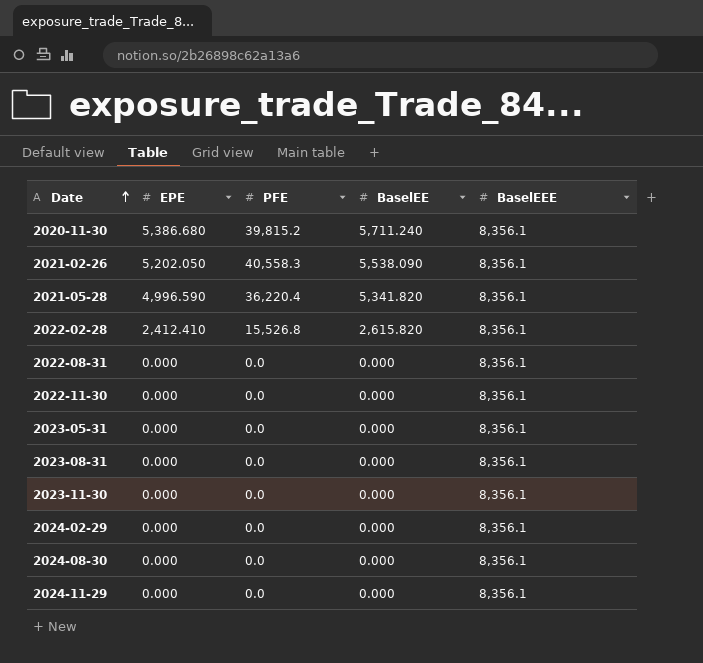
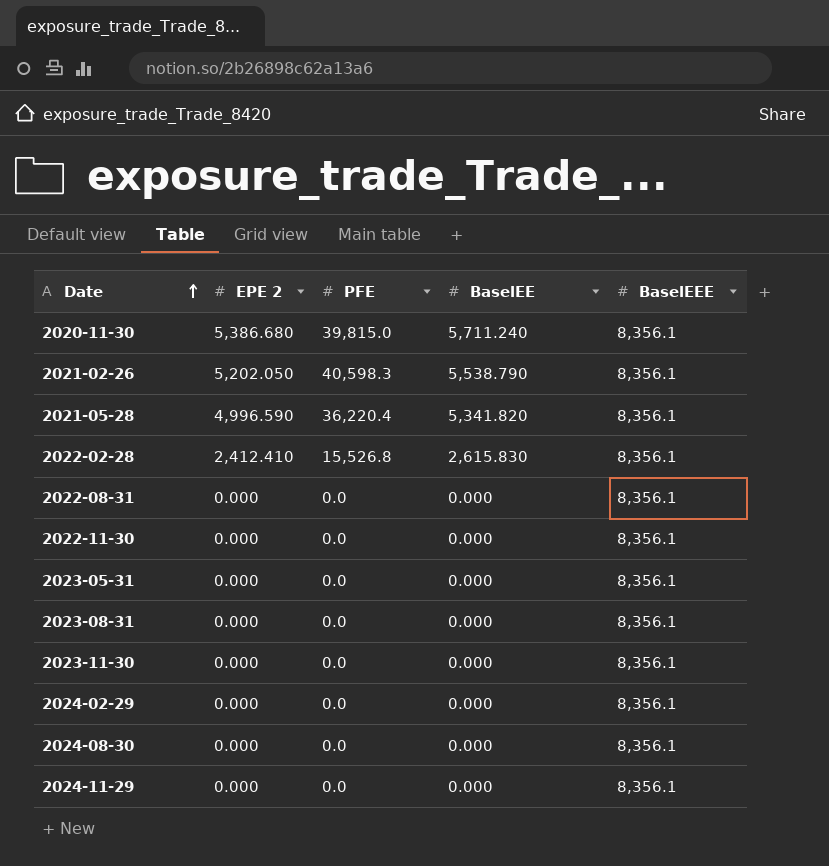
column name: EPE -> EPE 2
2020-11-30 | PFE: 39,815.2 -> 39,815.0
2021-02-26 | PFE: 40,558.3 -> 40,598.3
2021-02-26 | BaselEE: 5,538.090 -> 5,538.790
2022-02-28 | BaselEE: 2,615.820 -> 2,615.830

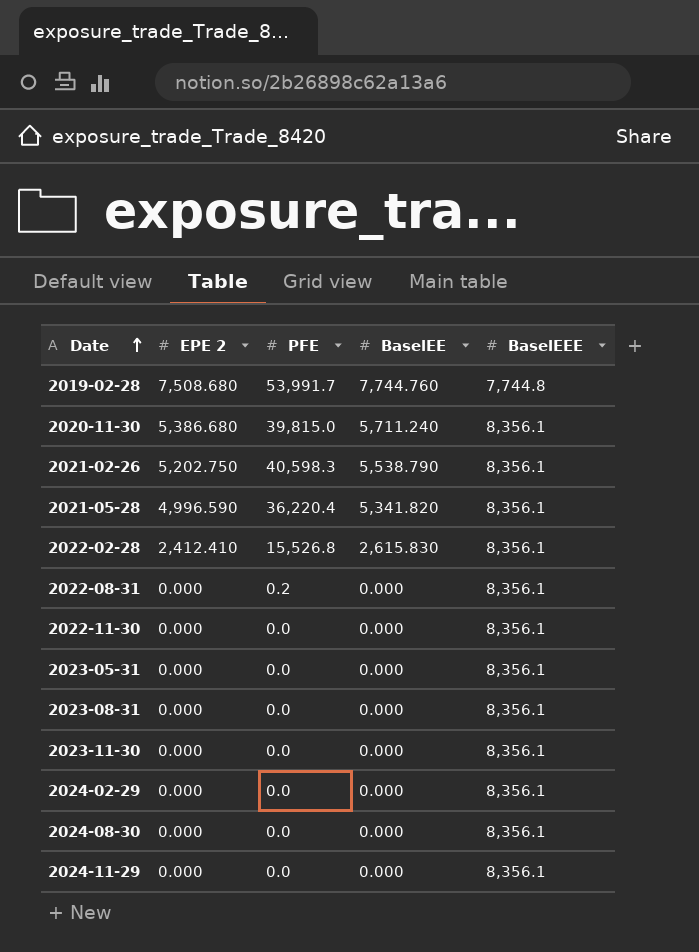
row 2019-02-28: none -> 7,508.680 | 53,991.7 | 7,744.760 | 7,744.8
2021-02-26 | EPE 2: 5,202.050 -> 5,202.750
2022-08-31 | PFE: 0.0 -> 0.2

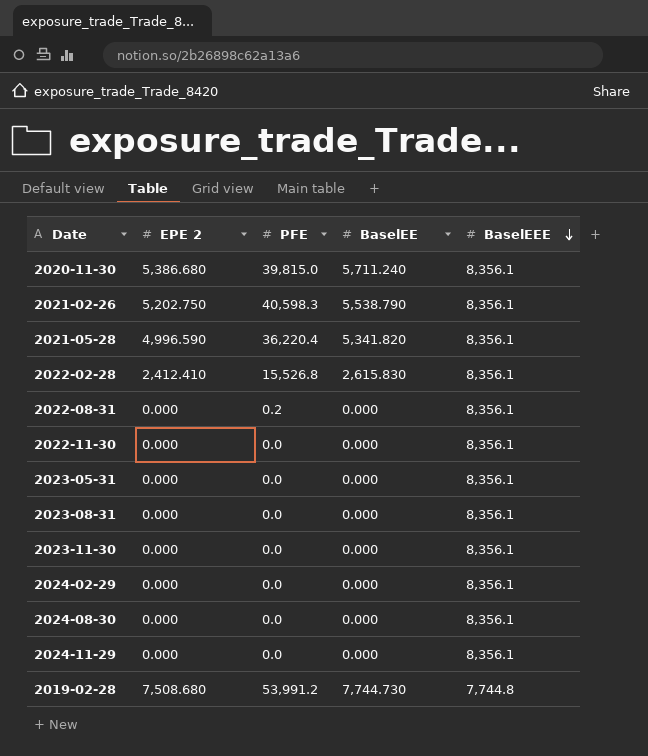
row order: Date ascending -> BaselEEE descending
2019-02-28 | PFE: 53,991.7 -> 53,991.2
2019-02-28 | BaselEE: 7,744.760 -> 7,744.730

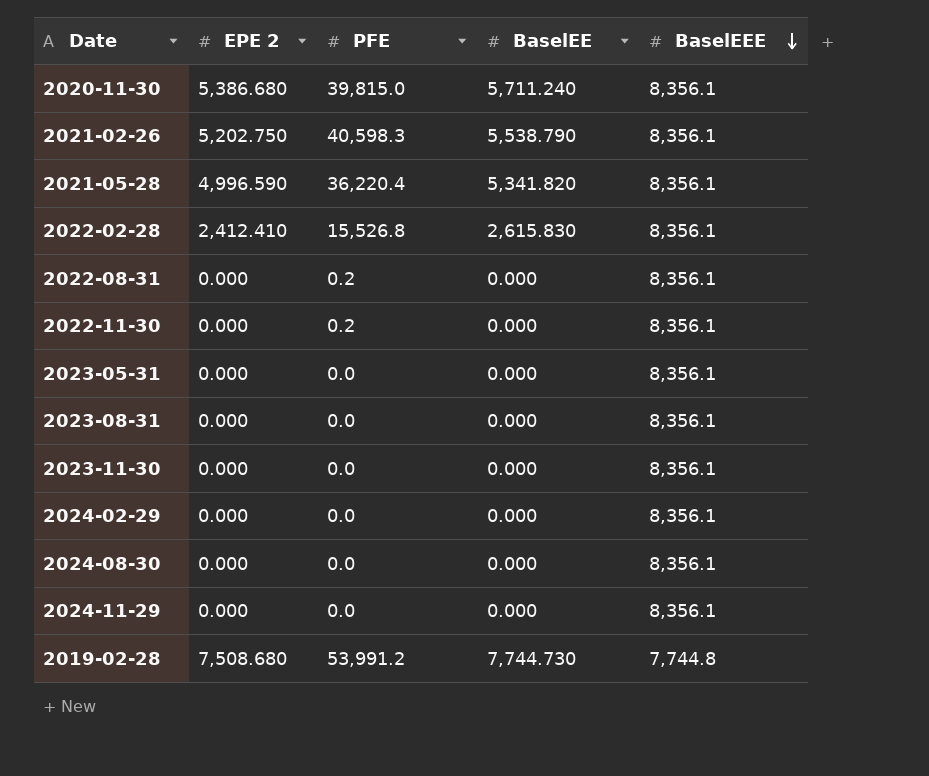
2022-11-30 | PFE: 0.0 -> 0.2

